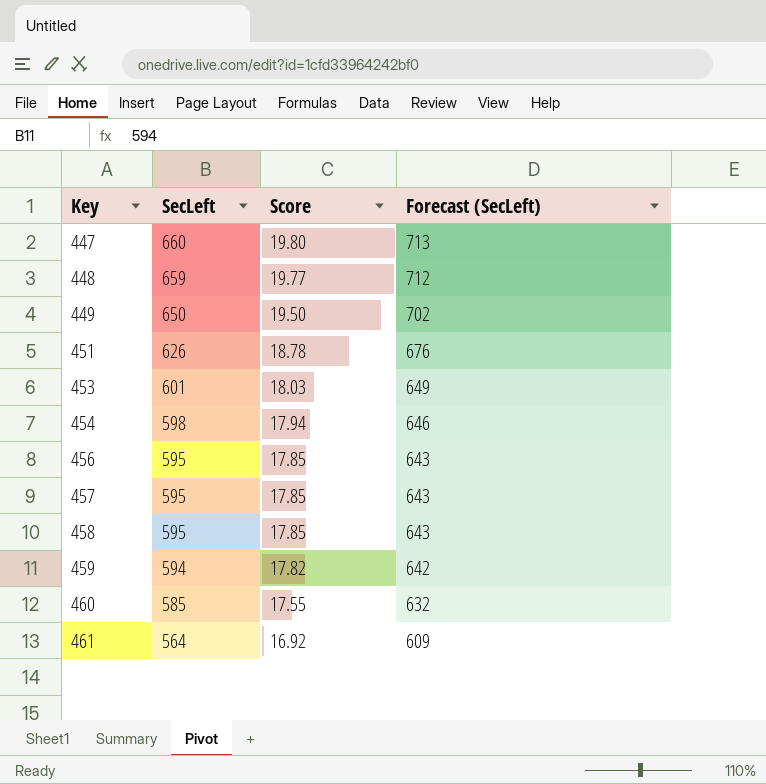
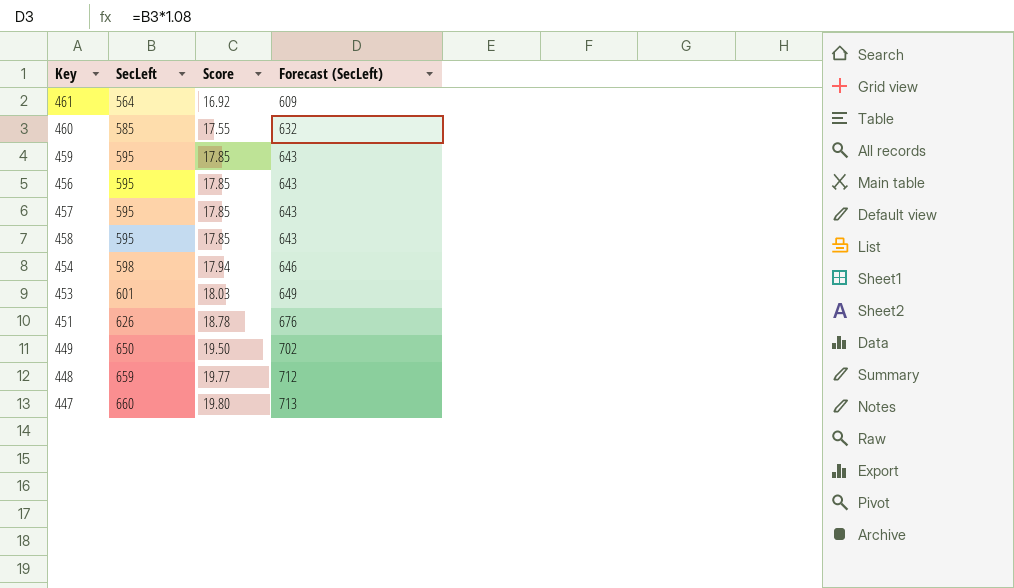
row order: Key ascending -> SecLeft ascending
459 | SecLeft: 594 -> 595
459 | Score: 17.82 -> 17.85
459 | Forecast (SecLeft): 642 -> 643

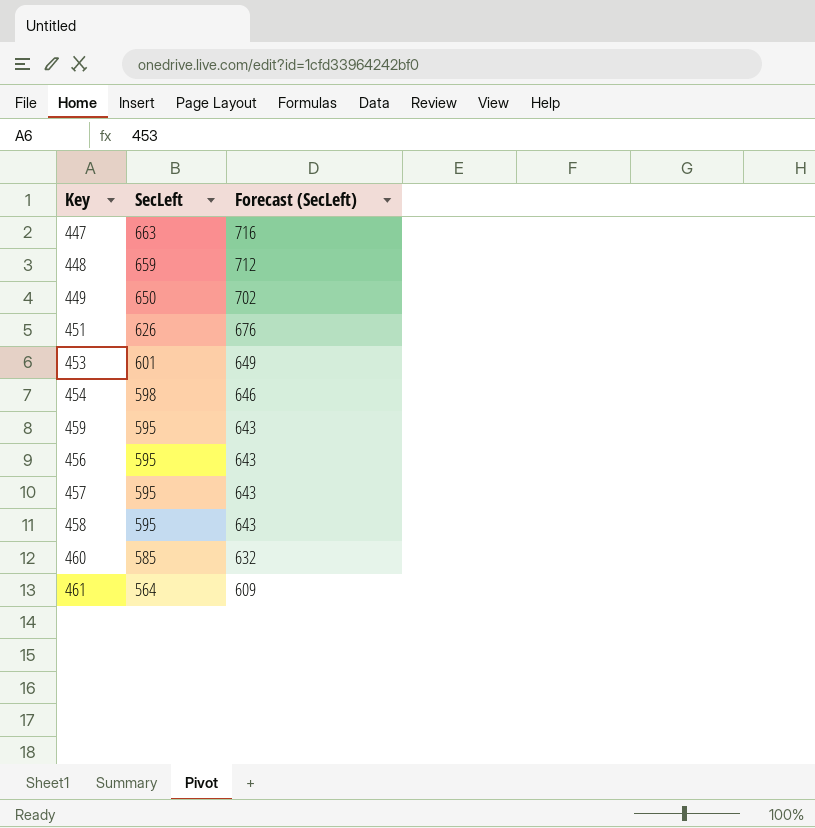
row order: SecLeft ascending -> SecLeft descending
column Score | formula: [SecLeft] * 0.03 -> none
447 | SecLeft: 660 -> 663
447 | Forecast (SecLeft): 713 -> 716

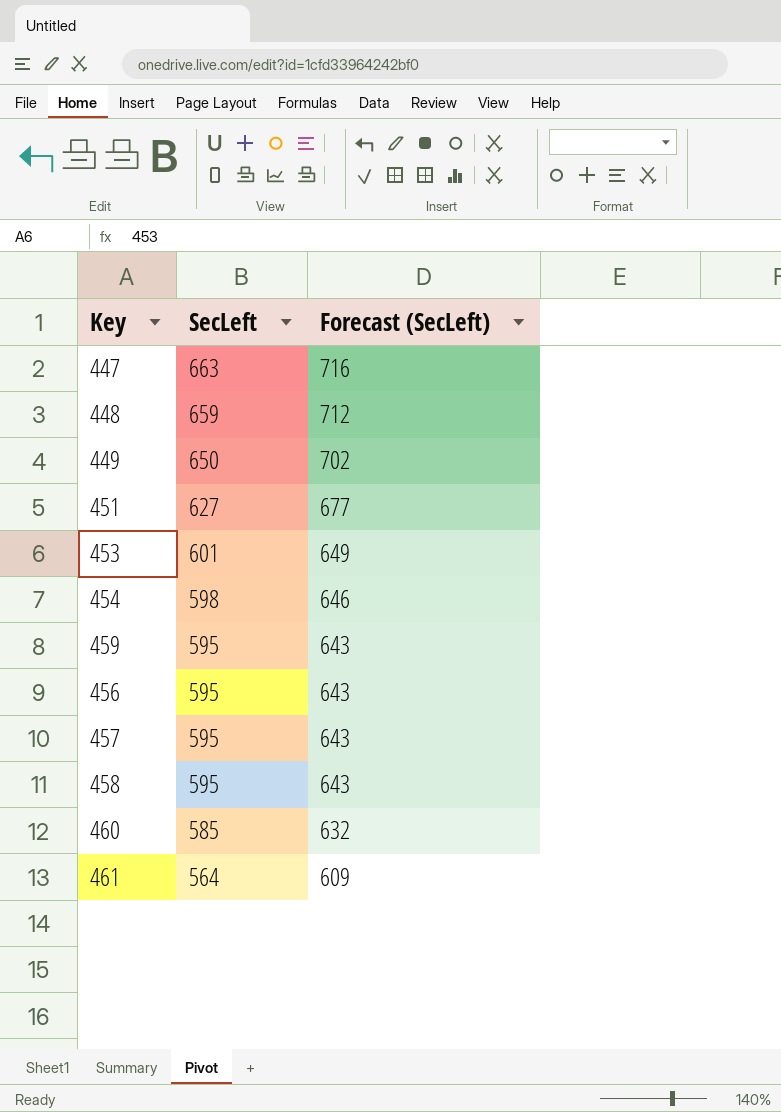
451 | SecLeft: 626 -> 627
451 | Forecast (SecLeft): 676 -> 677

